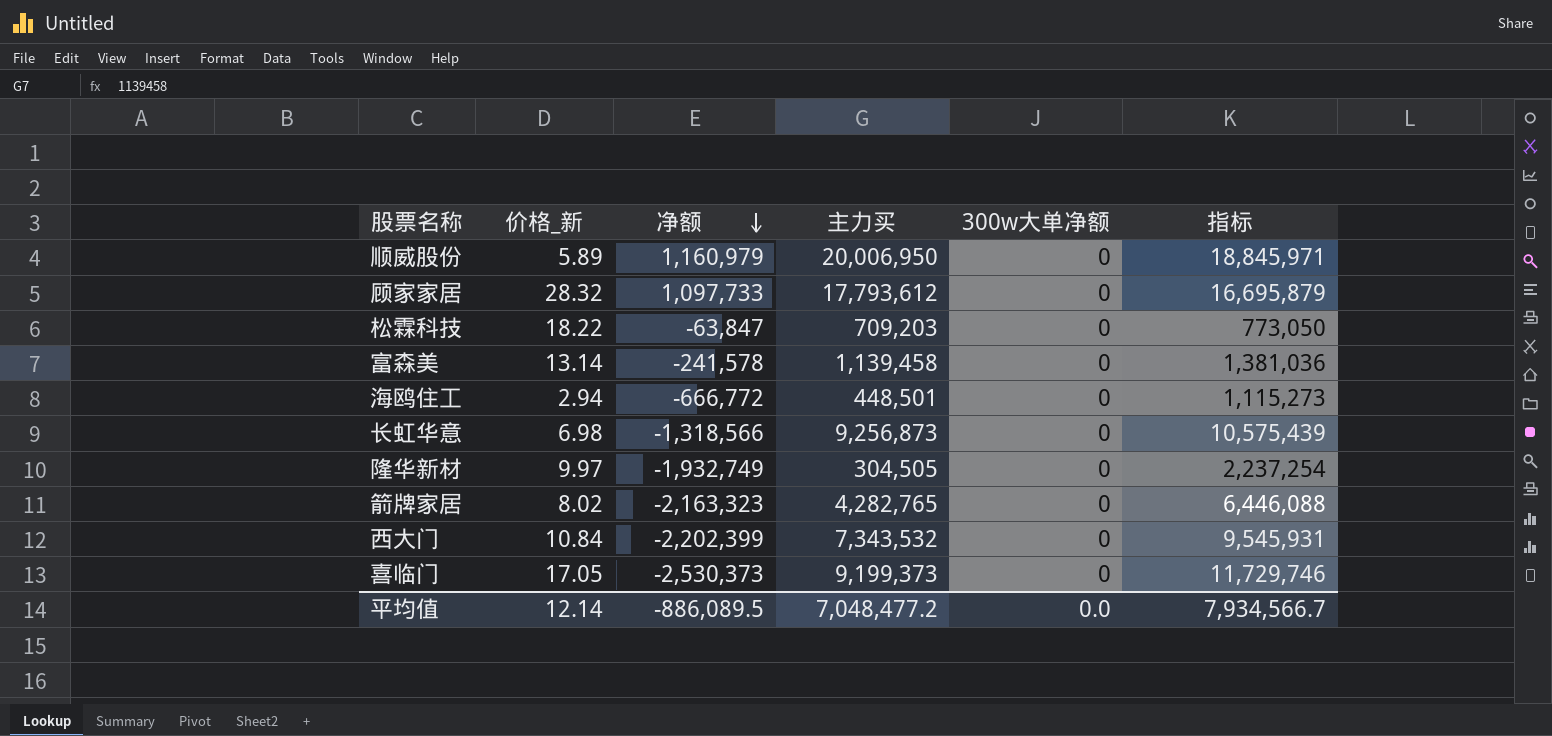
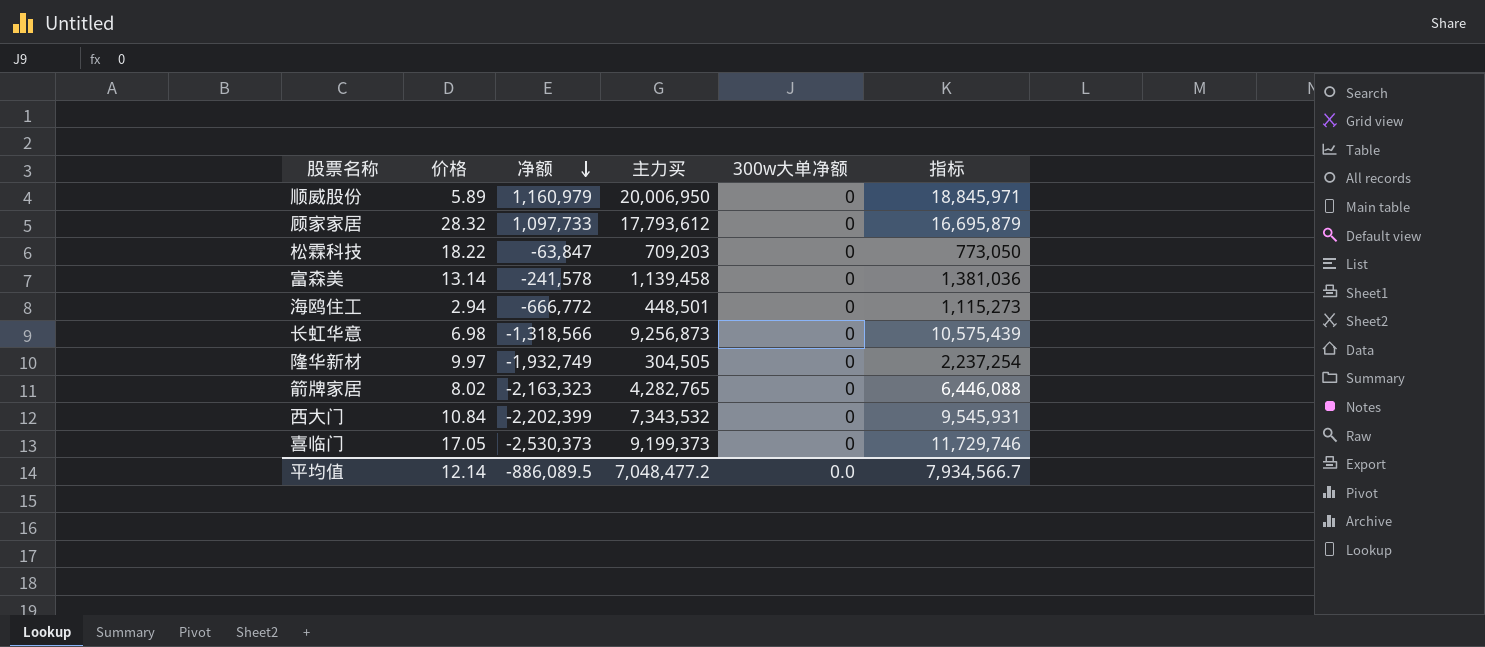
column name: 价格_新 -> 价格

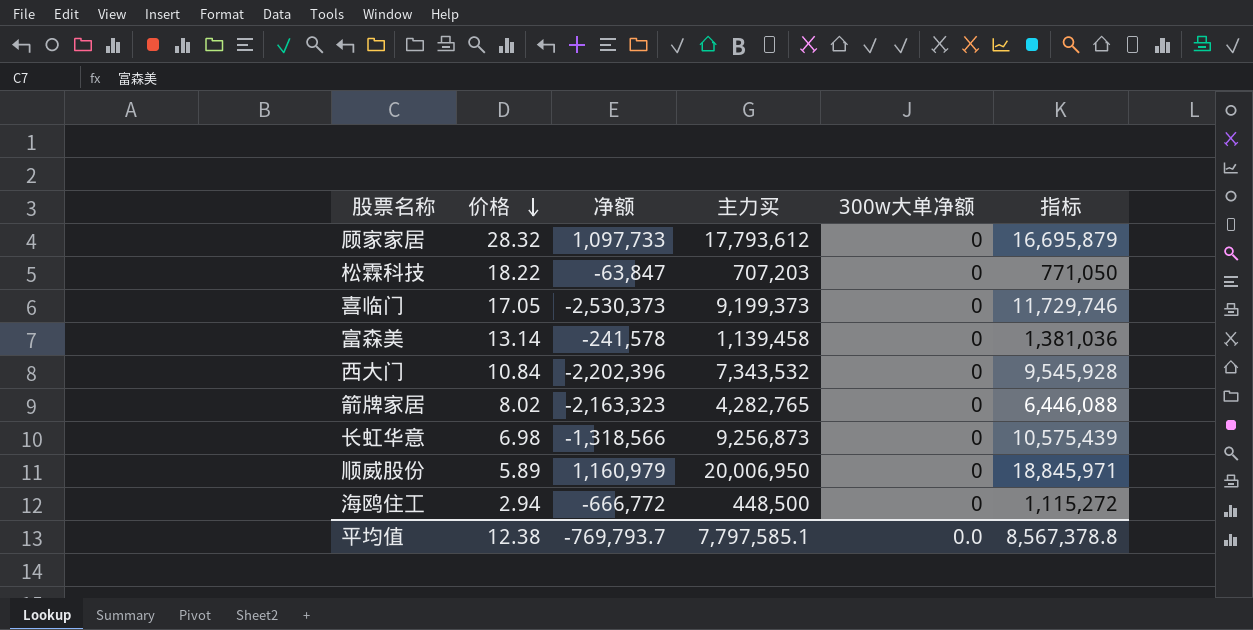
row order: 净额 descending -> 价格 descending
row 隆华新材: 9.97 | -1,932,749 | 304,505 | 0 | 2,237,254 -> none
松霖科技 | 主力买: 709,203 -> 707,203
松霖科技 | 指标: 773,050 -> 771,050
西大门 | 净额: -2,202,399 -> -2,202,396
西大门 | 指标: 9,545,931 -> 9,545,928
海鸥住工 | 主力买: 448,501 -> 448,500
海鸥住工 | 指标: 1,115,273 -> 1,115,272
平均值 | 价格: 12.14 -> 12.38
平均值 | 净额: -886,089.5 -> -769,793.7
平均值 | 主力买: 7,048,477.2 -> 7,797,585.1
平均值 | 指标: 7,934,566.7 -> 8,567,378.8

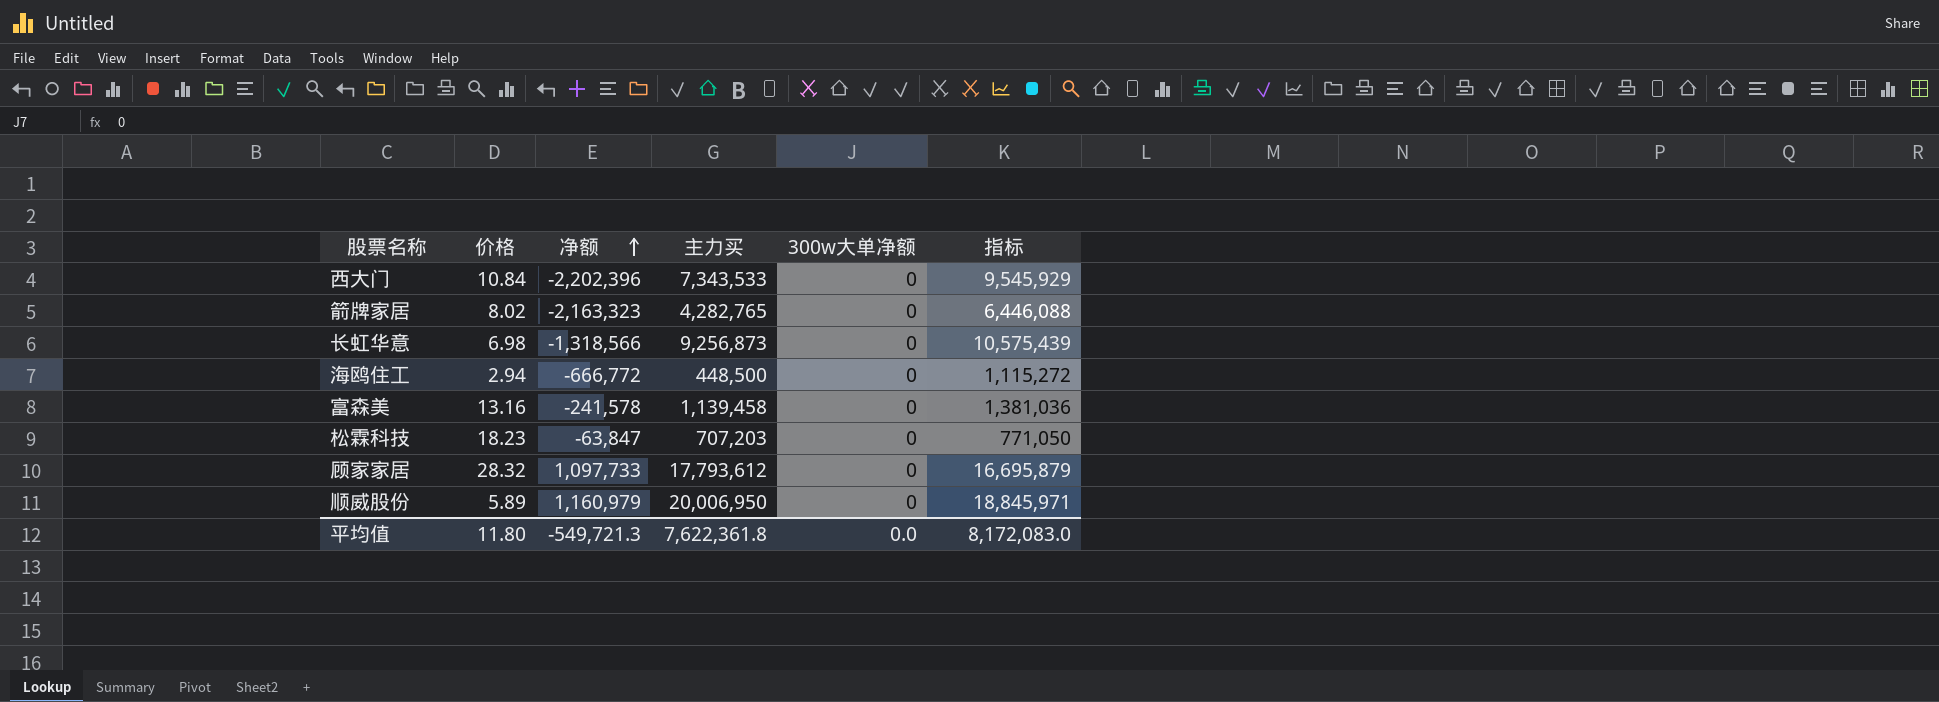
row order: 价格 descending -> 净额 ascending
row 喜临门: 17.05 | -2,530,373 | 9,199,373 | 0 | 11,729,746 -> none
西大门 | 主力买: 7,343,532 -> 7,343,533
西大门 | 指标: 9,545,928 -> 9,545,929
富森美 | 价格: 13.14 -> 13.16
松霖科技 | 价格: 18.22 -> 18.23
平均值 | 价格: 12.38 -> 11.80
平均值 | 净额: -769,793.7 -> -549,721.3
平均值 | 主力买: 7,797,585.1 -> 7,622,361.8
平均值 | 指标: 8,567,378.8 -> 8,172,083.0

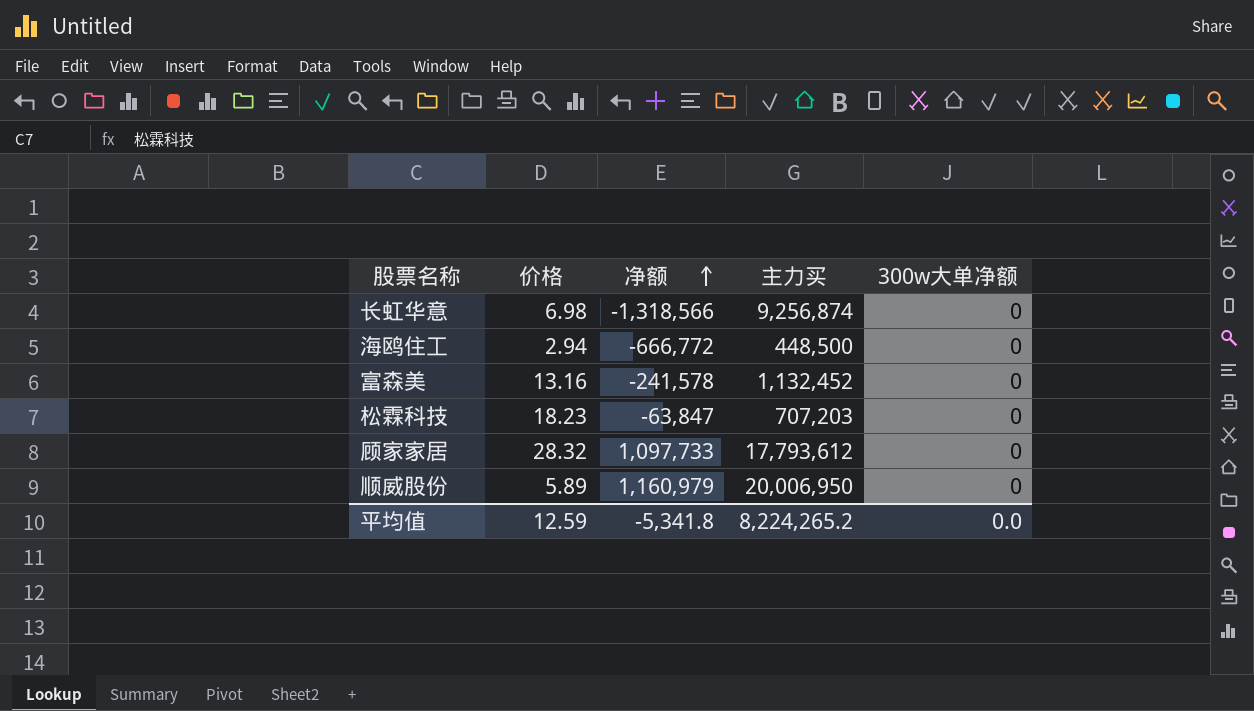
column 指标 | formula: [主力买] - [净额] -> none
row 西大门: 10.84 | -2,202,396 | 7,343,533 | 0 | 9,545,929 -> none
row 箭牌家居: 8.02 | -2,163,323 | 4,282,765 | 0 | 6,446,088 -> none
长虹华意 | 主力买: 9,256,873 -> 9,256,874
富森美 | 主力买: 1,139,458 -> 1,132,452
平均值 | 价格: 11.80 -> 12.59
平均值 | 净额: -549,721.3 -> -5,341.8
平均值 | 主力买: 7,622,361.8 -> 8,224,265.2

